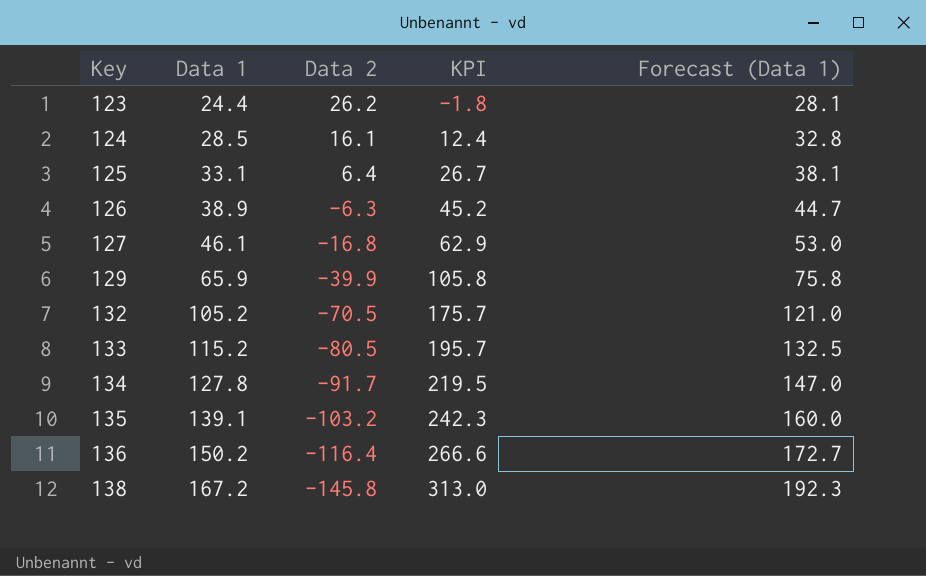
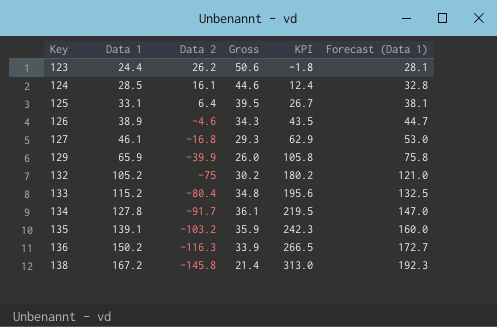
column Gross | formula: none -> [Data 1] + [Data 2]
126 | Data 2: -6.3 -> -4.6
126 | KPI: 45.2 -> 43.5
132 | Data 2: -70.5 -> -75
132 | KPI: 175.7 -> 180.2
133 | Data 2: -80.5 -> -80.4
133 | KPI: 195.7 -> 195.6
136 | Data 2: -116.4 -> -116.3
136 | KPI: 266.6 -> 266.5

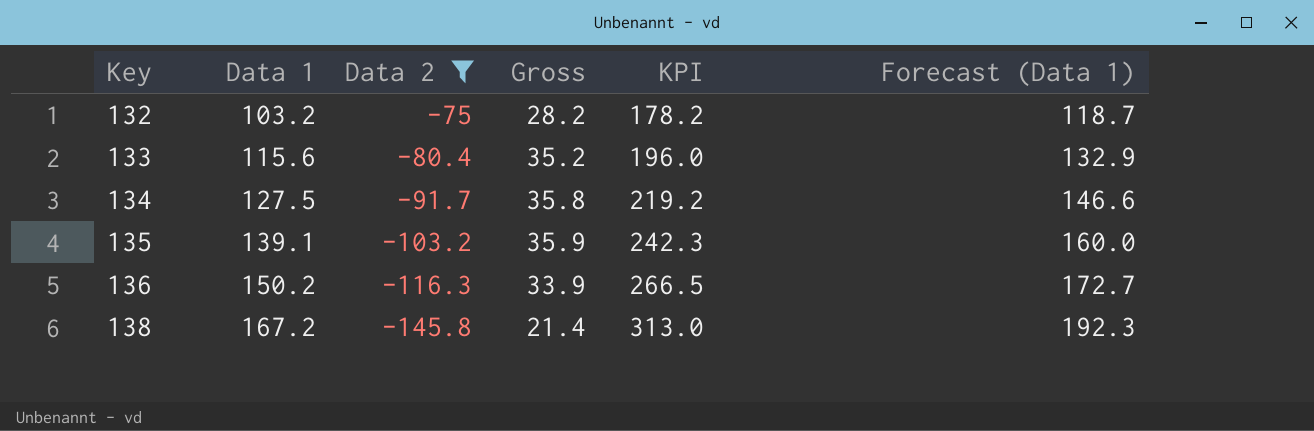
filter: none -> Data 2 <= -75
132 | Data 1: 105.2 -> 103.2
132 | Gross: 30.2 -> 28.2
132 | KPI: 180.2 -> 178.2
132 | Forecast (Data 1): 121.0 -> 118.7
133 | Data 1: 115.2 -> 115.6
133 | Gross: 34.8 -> 35.2
133 | KPI: 195.6 -> 196.0
133 | Forecast (Data 1): 132.5 -> 132.9
134 | Data 1: 127.8 -> 127.5
134 | Gross: 36.1 -> 35.8
134 | KPI: 219.5 -> 219.2
134 | Forecast (Data 1): 147.0 -> 146.6

